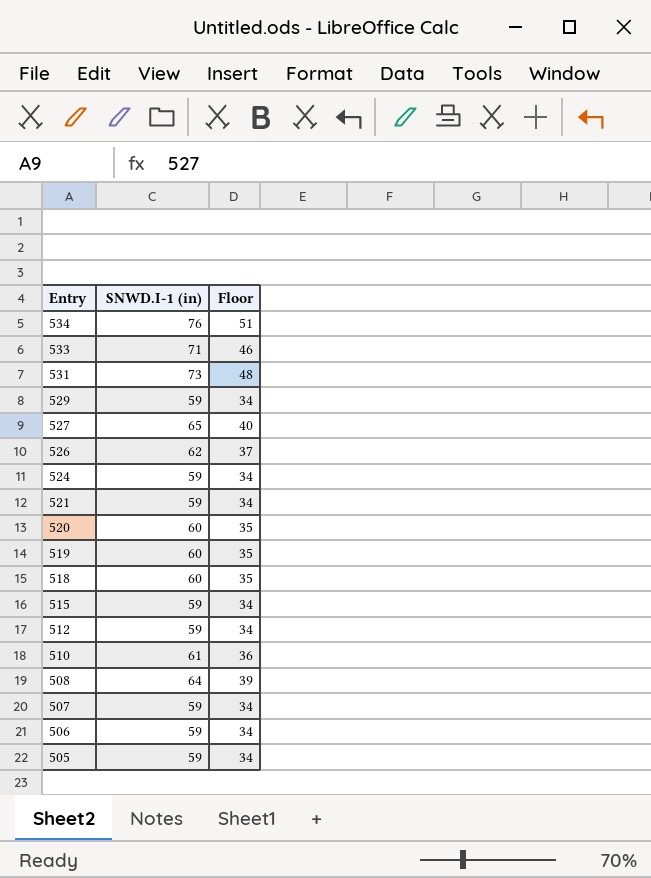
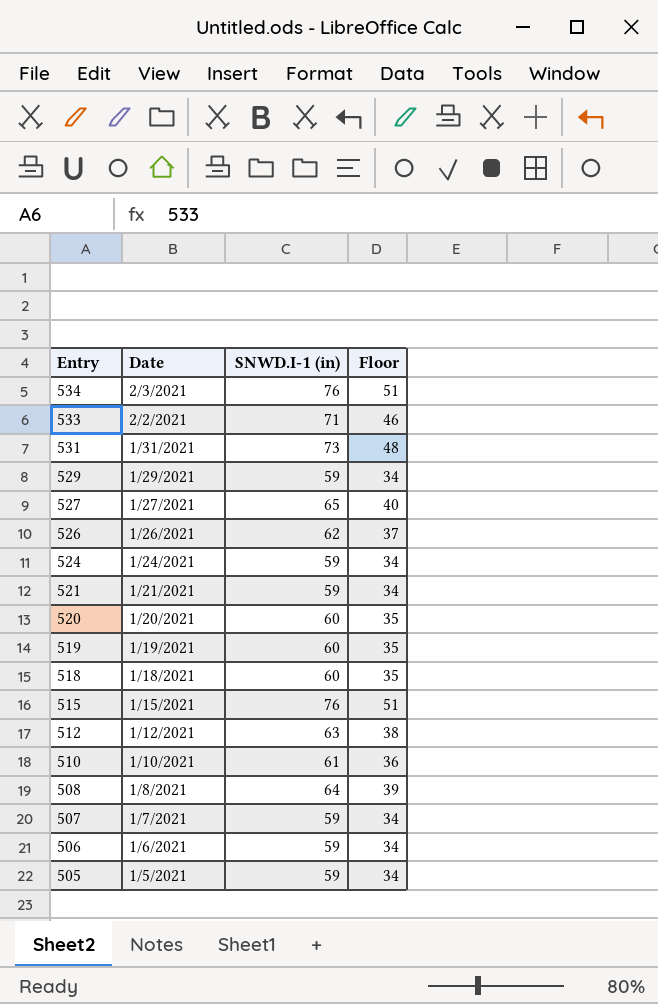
column Date | position: none -> 2
515 | SNWD.I-1 (in): 59 -> 76
515 | Floor: 34 -> 51
512 | SNWD.I-1 (in): 59 -> 63
512 | Floor: 34 -> 38

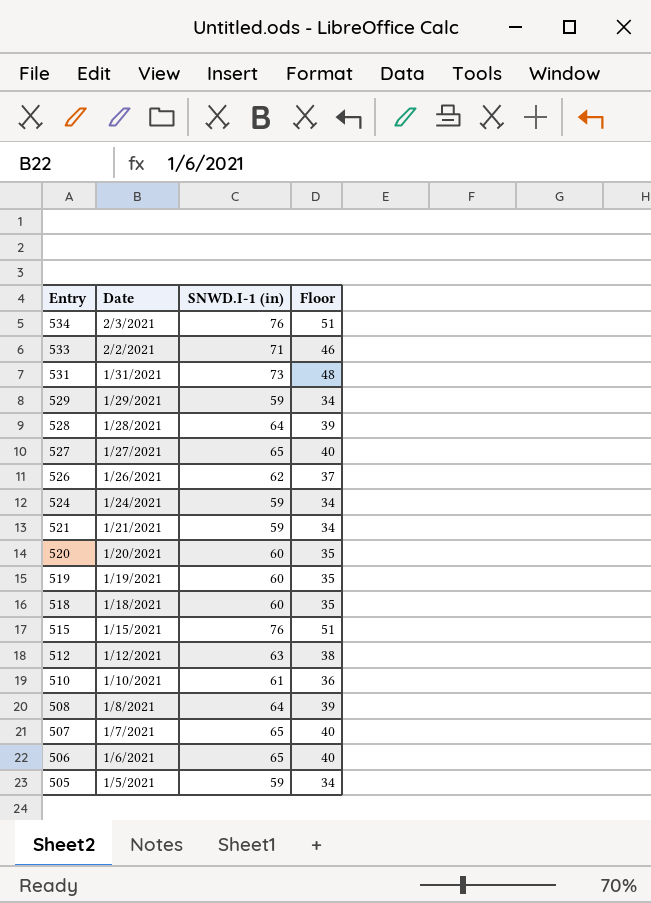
row 528: none -> 1/28/2021 | 64 | 39
507 | SNWD.I-1 (in): 59 -> 65
507 | Floor: 34 -> 40
506 | SNWD.I-1 (in): 59 -> 65
506 | Floor: 34 -> 40

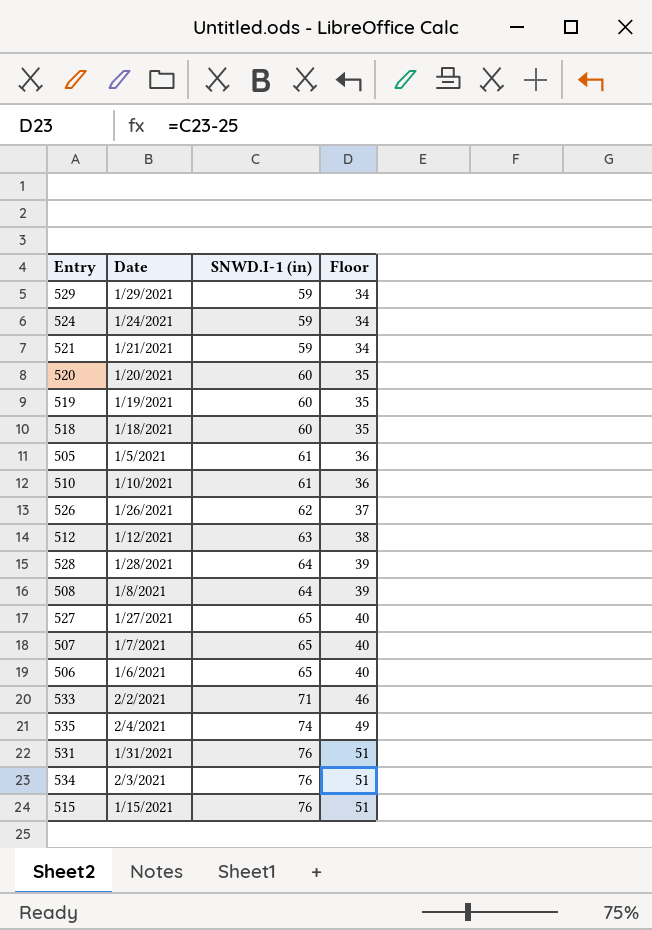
row order: Entry descending -> SNWD.I-1 (in) ascending
505 | SNWD.I-1 (in): 59 -> 61
505 | Floor: 34 -> 36
row 535: none -> 2/4/2021 | 74 | 49
531 | SNWD.I-1 (in): 73 -> 76
531 | Floor: 48 -> 51

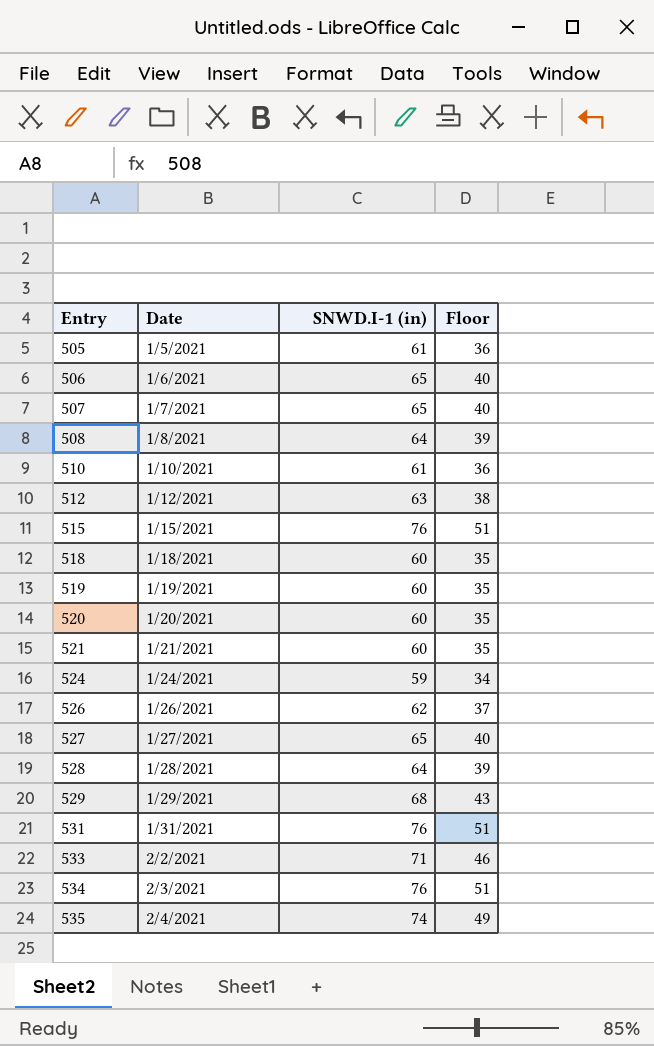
row order: SNWD.I-1 (in) ascending -> Entry ascending
521 | SNWD.I-1 (in): 59 -> 60
521 | Floor: 34 -> 35
529 | SNWD.I-1 (in): 59 -> 68
529 | Floor: 34 -> 43

